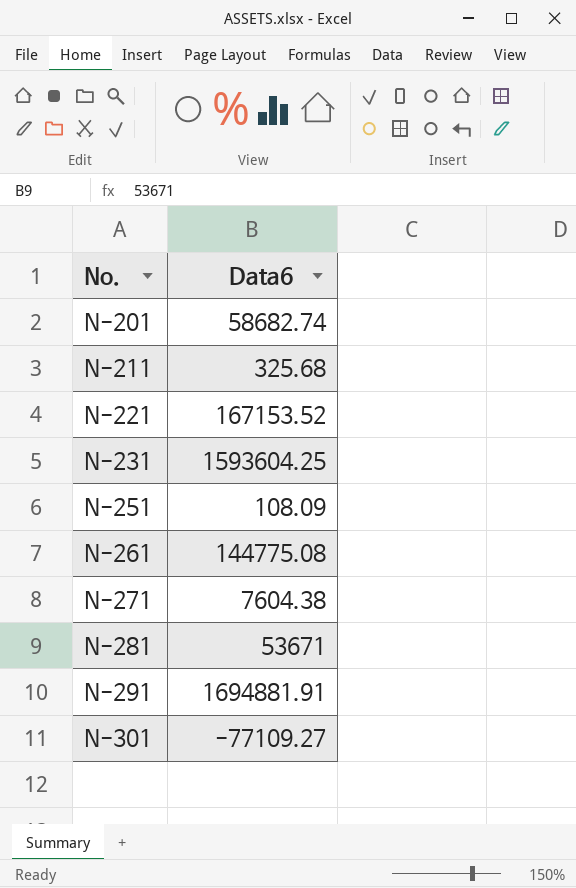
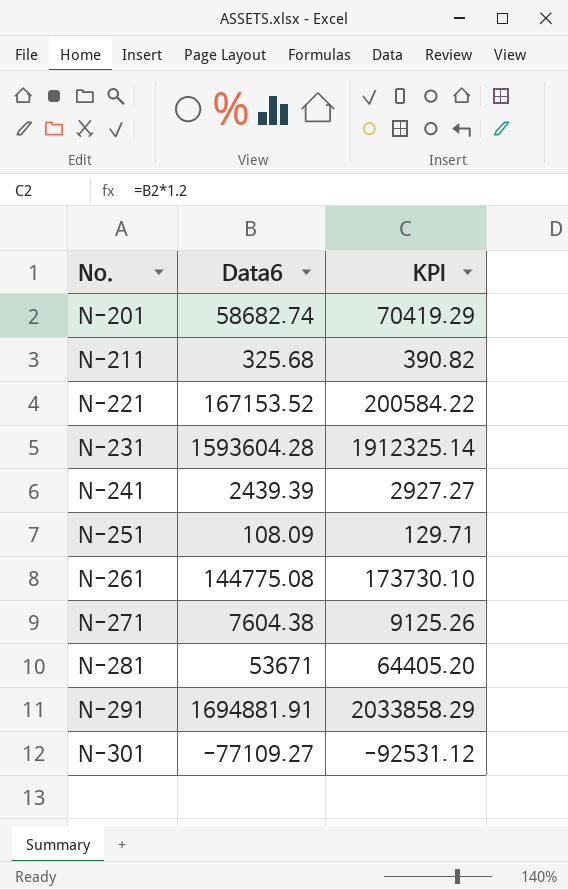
column KPI | formula: none -> [Data6] * 1.2
N-231 | Data6: 1593604.25 -> 1593604.28
row N-241: none -> 2439.39 | 2927.27

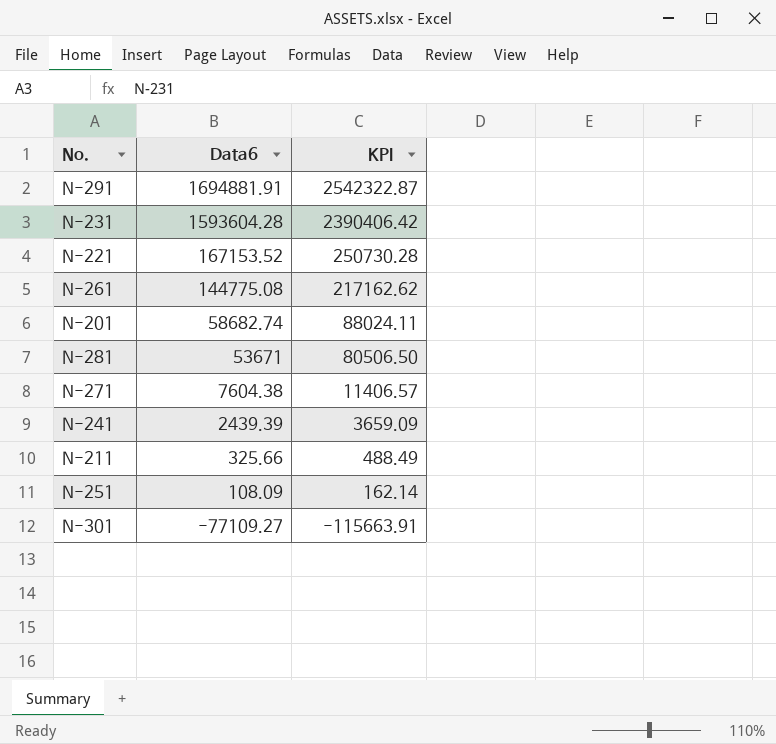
row order: No. ascending -> Data6 descending
column KPI | formula: [Data6] * 1.2 -> [Data6] * 1.5
N-211 | Data6: 325.68 -> 325.66

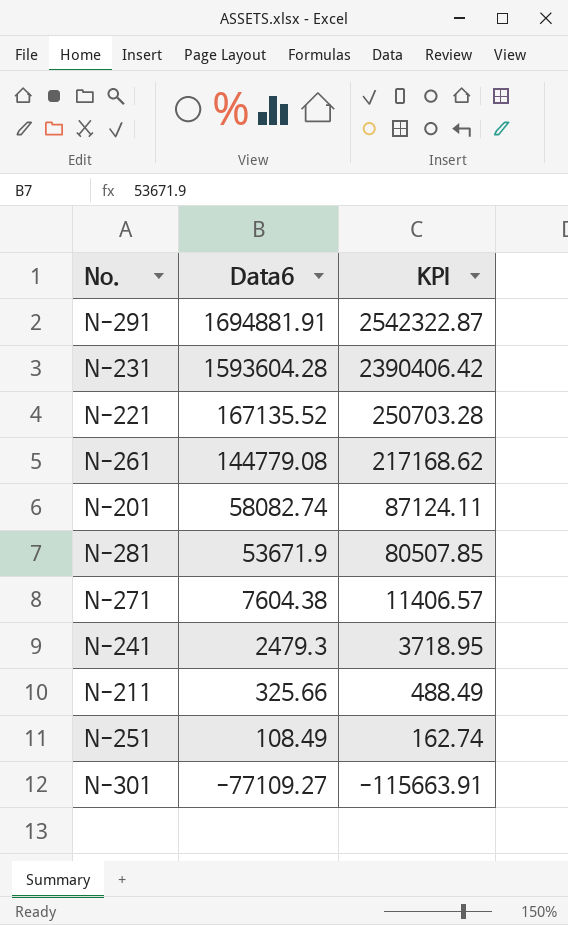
N-221 | Data6: 167153.52 -> 167135.52
N-221 | KPI: 250730.28 -> 250703.28
N-261 | Data6: 144775.08 -> 144779.08
N-261 | KPI: 217162.62 -> 217168.62
N-201 | Data6: 58682.74 -> 58082.74
N-201 | KPI: 88024.11 -> 87124.11
N-281 | Data6: 53671 -> 53671.9
N-281 | KPI: 80506.50 -> 80507.85
N-241 | Data6: 2439.39 -> 2479.3
N-241 | KPI: 3659.09 -> 3718.95
N-251 | Data6: 108.09 -> 108.49
N-251 | KPI: 162.14 -> 162.74

